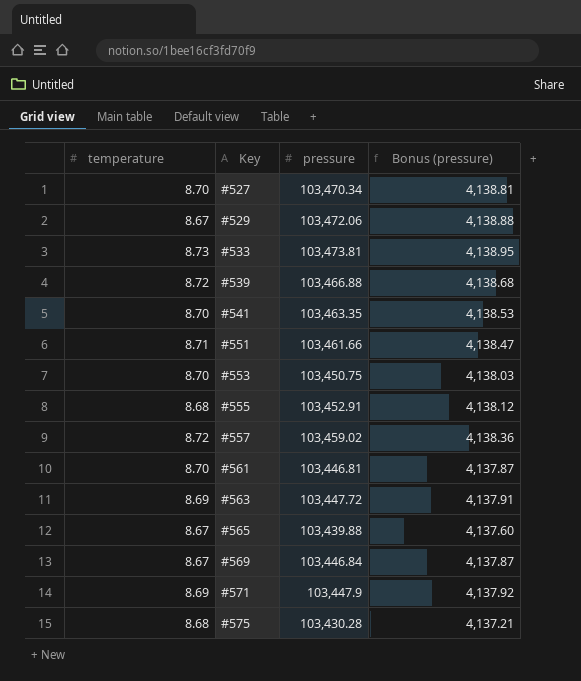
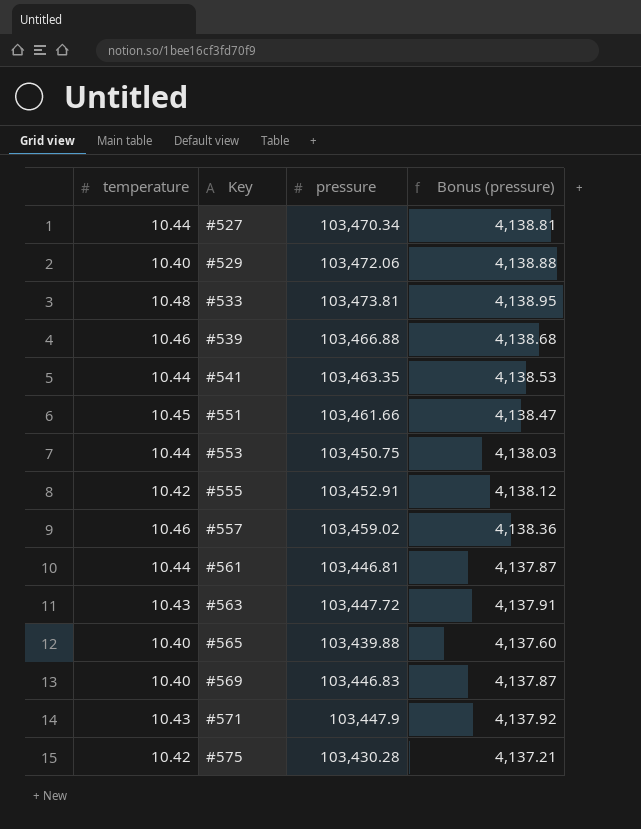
#527 | temperature: 8.70 -> 10.44
#529 | temperature: 8.67 -> 10.40
#533 | temperature: 8.73 -> 10.48
#539 | temperature: 8.72 -> 10.46
#541 | temperature: 8.70 -> 10.44
#551 | temperature: 8.71 -> 10.45
#553 | temperature: 8.70 -> 10.44
#555 | temperature: 8.68 -> 10.42
#557 | temperature: 8.72 -> 10.46
#561 | temperature: 8.70 -> 10.44
#563 | temperature: 8.69 -> 10.43
#565 | temperature: 8.67 -> 10.40
#569 | temperature: 8.67 -> 10.40
#569 | pressure: 103,446.84 -> 103,446.83
#571 | temperature: 8.69 -> 10.43
#575 | temperature: 8.68 -> 10.42

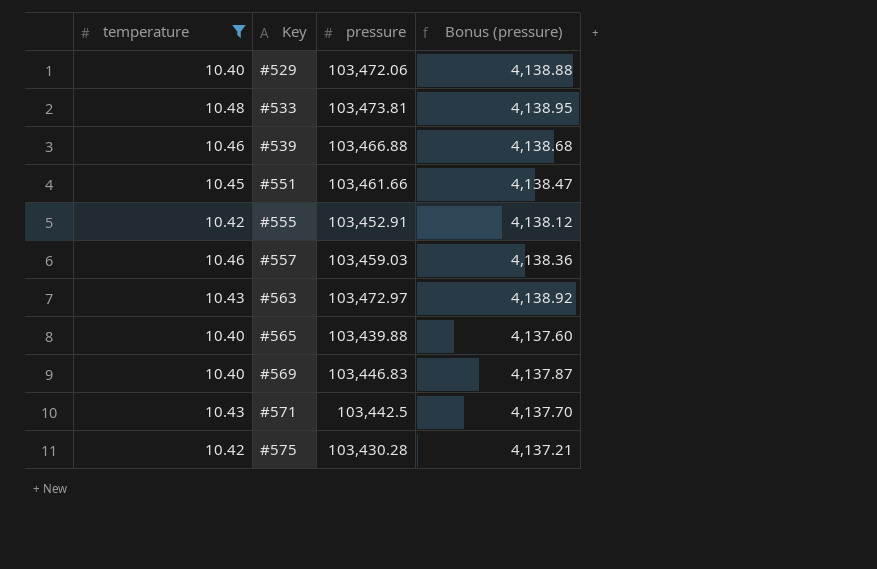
filter: none -> temperature != 10.44
#557 | pressure: 103,459.02 -> 103,459.03
#563 | pressure: 103,447.72 -> 103,472.97
#563 | Bonus (pressure): 4,137.91 -> 4,138.92
#571 | pressure: 103,447.9 -> 103,442.5
#571 | Bonus (pressure): 4,137.92 -> 4,137.70

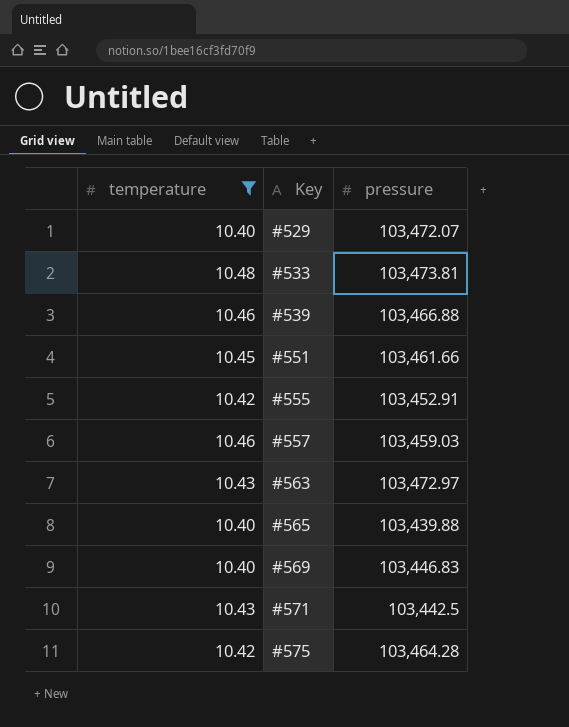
column Bonus (pressure) | formula: [pressure] * 0.04 -> none
#529 | pressure: 103,472.06 -> 103,472.07
#575 | pressure: 103,430.28 -> 103,464.28

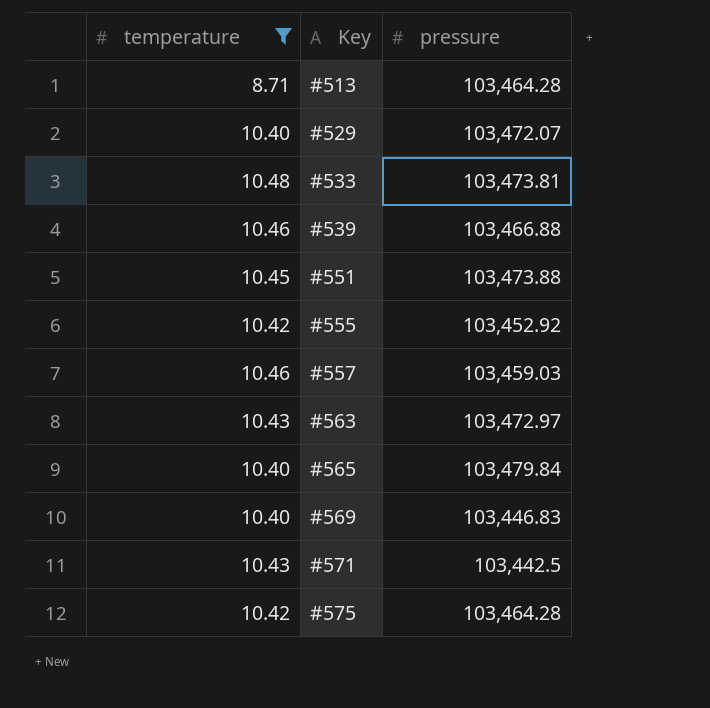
row #513: none -> 8.71 | 103,464.28
#551 | pressure: 103,461.66 -> 103,473.88
#555 | pressure: 103,452.91 -> 103,452.92
#565 | pressure: 103,439.88 -> 103,479.84

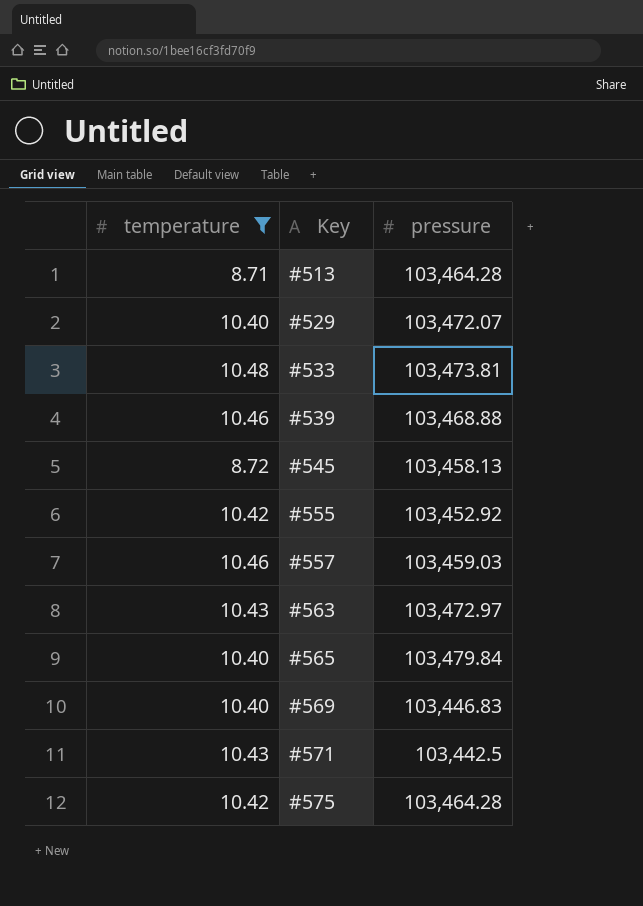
row #551: 10.45 | 103,473.88 -> none
#539 | pressure: 103,466.88 -> 103,468.88
row #545: none -> 8.72 | 103,458.13

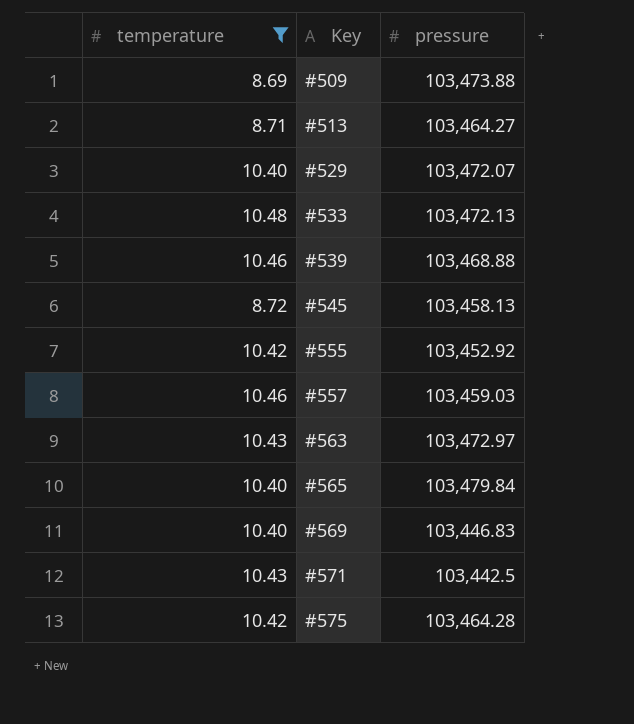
row #509: none -> 8.69 | 103,473.88
#513 | pressure: 103,464.28 -> 103,464.27
#533 | pressure: 103,473.81 -> 103,472.13

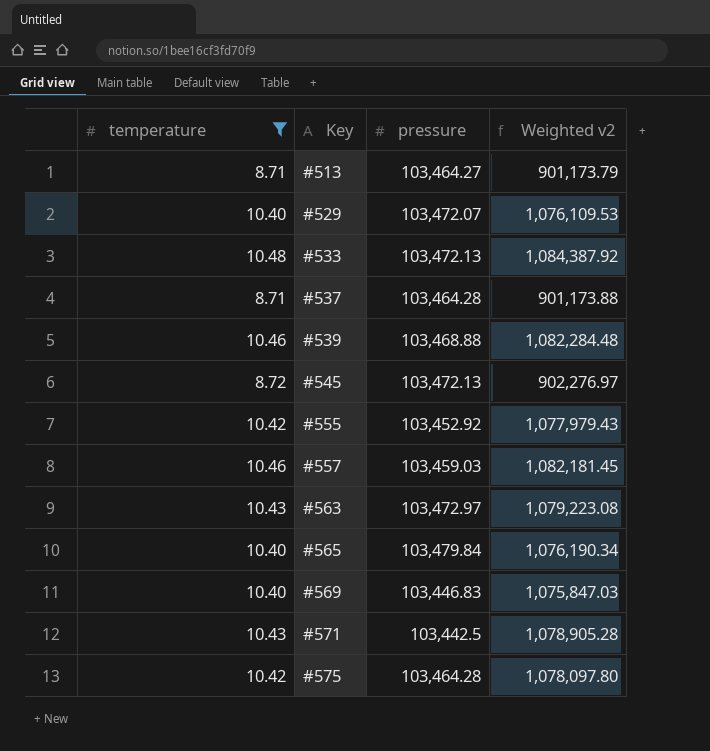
column Weighted v2 | formula: none -> [temperature] * [pressure]
row #509: 8.69 | 103,473.88 -> none
row #537: none -> 8.71 | 103,464.28 | 901,173.88
#545 | pressure: 103,458.13 -> 103,472.13

